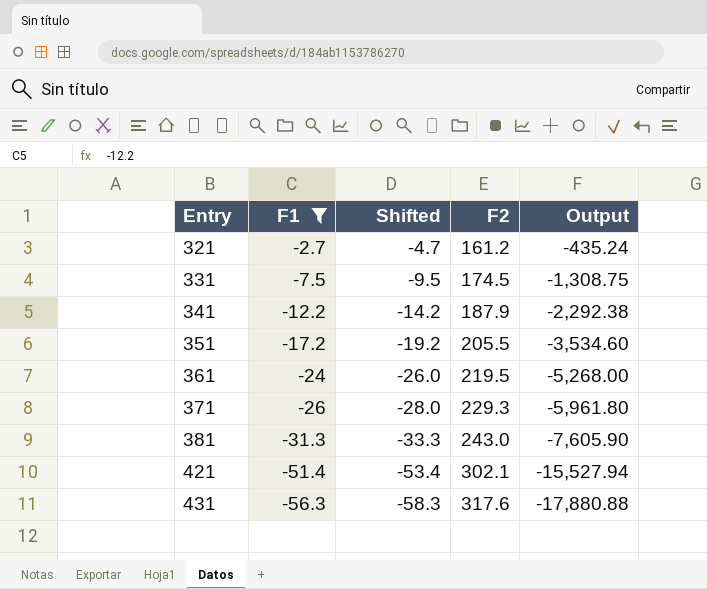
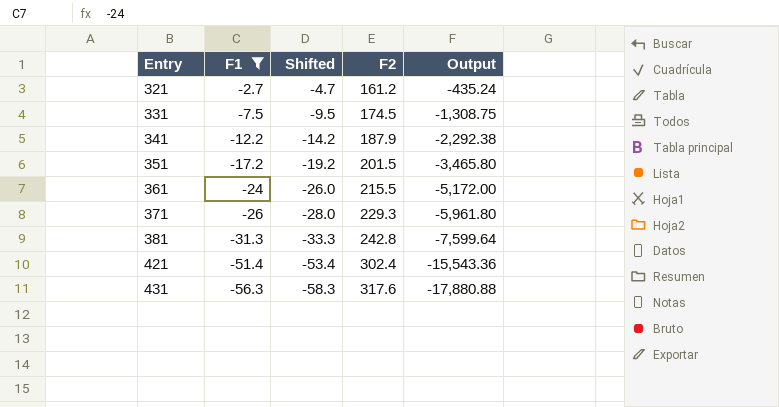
351 | F2: 205.5 -> 201.5
351 | Output: -3,534.60 -> -3,465.80
361 | F2: 219.5 -> 215.5
361 | Output: -5,268.00 -> -5,172.00
381 | F2: 243.0 -> 242.8
381 | Output: -7,605.90 -> -7,599.64
421 | F2: 302.1 -> 302.4
421 | Output: -15,527.94 -> -15,543.36

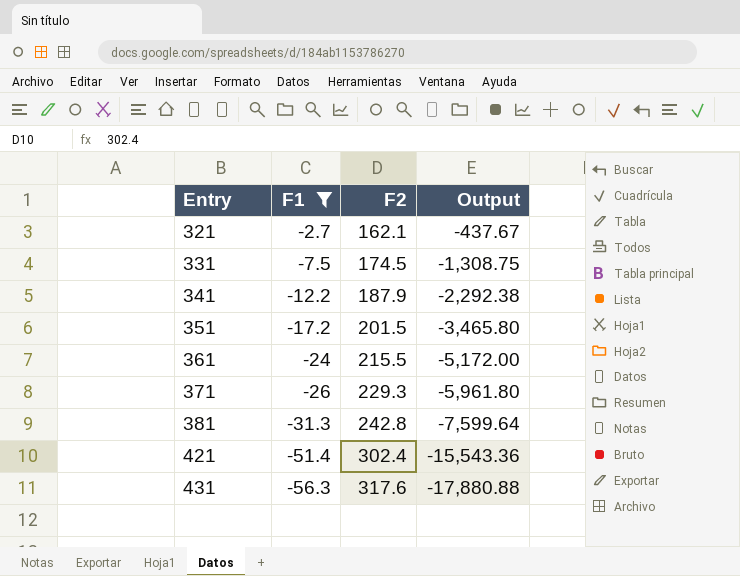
column Shifted | formula: [F1] - 2 -> none
321 | F2: 161.2 -> 162.1
321 | Output: -435.24 -> -437.67

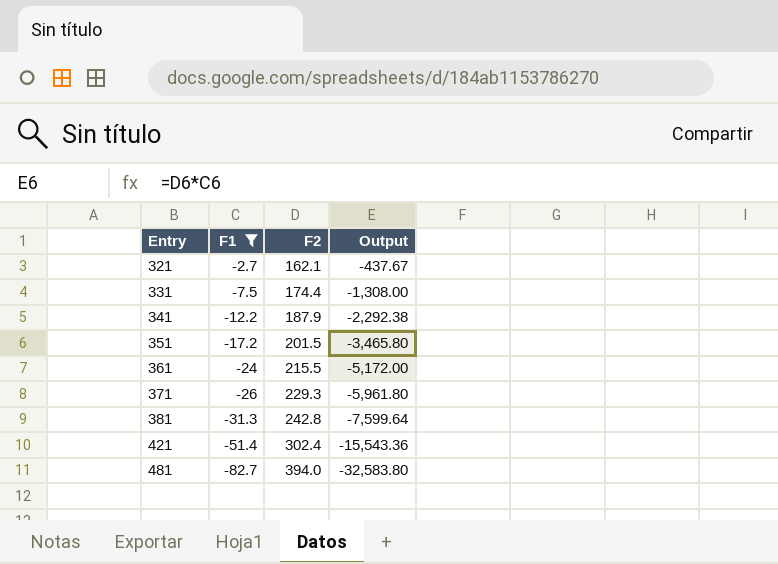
row 431: -56.3 | 317.6 | -17,880.88 -> none
331 | F2: 174.5 -> 174.4
331 | Output: -1,308.75 -> -1,308.00
row 481: none -> -82.7 | 394.0 | -32,583.80

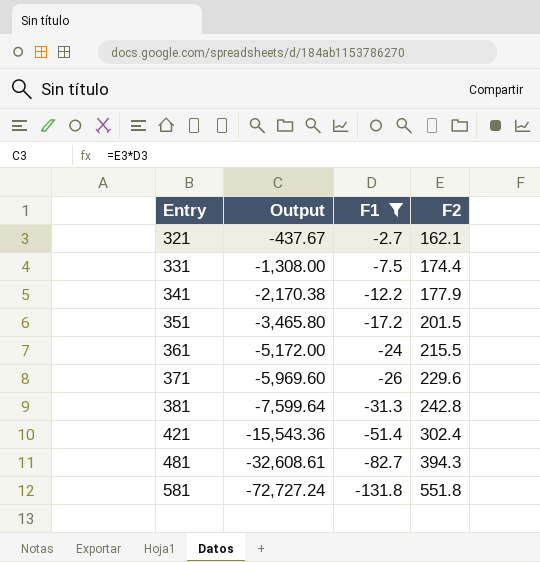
column Output | position: 4 -> 2
341 | Output: -2,292.38 -> -2,170.38
341 | F2: 187.9 -> 177.9
371 | Output: -5,961.80 -> -5,969.60
371 | F2: 229.3 -> 229.6
481 | Output: -32,583.80 -> -32,608.61
481 | F2: 394.0 -> 394.3
row 581: none -> -72,727.24 | -131.8 | 551.8

